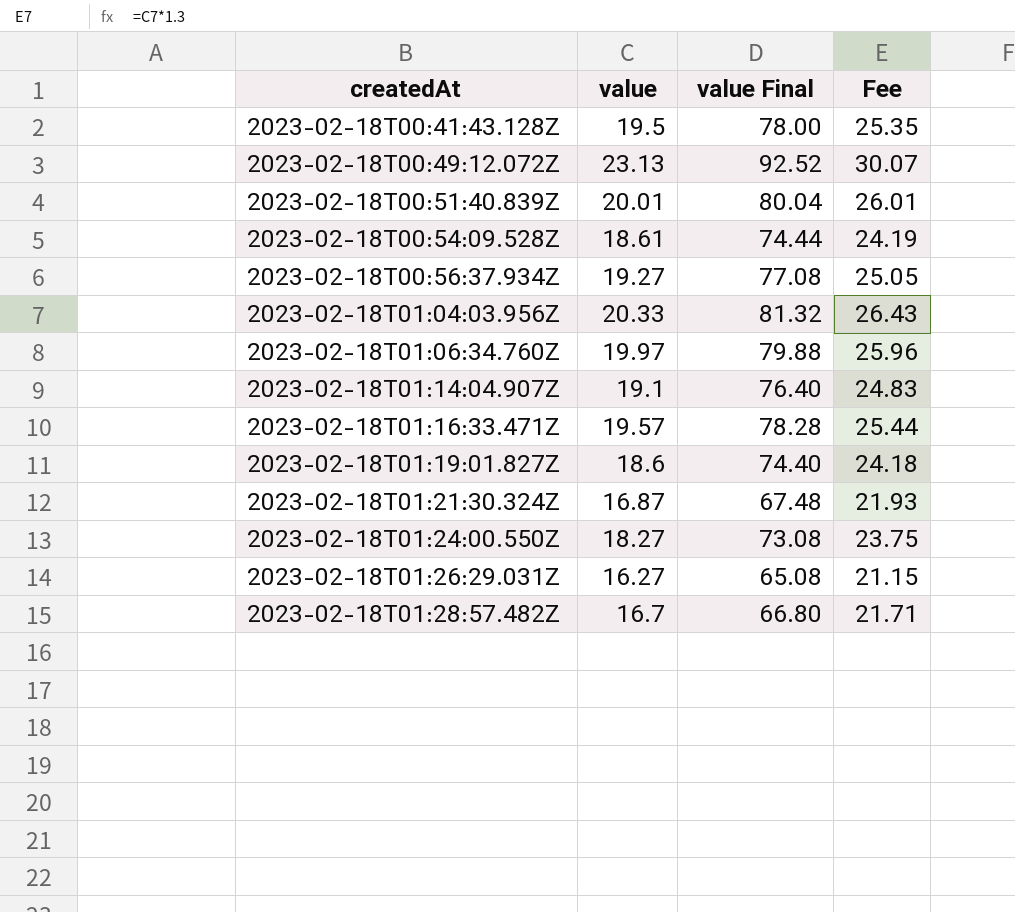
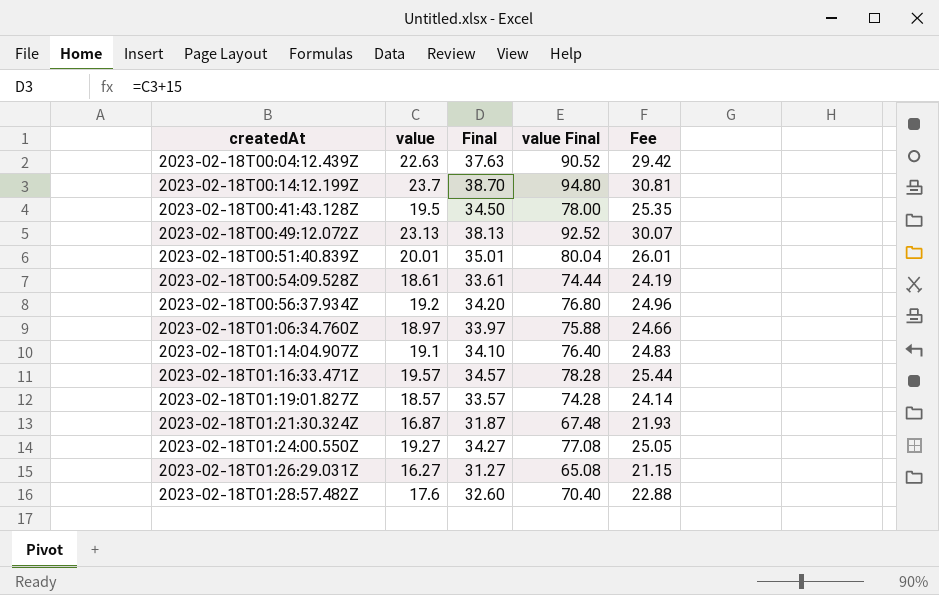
column Final | formula: none -> [value] + 15
row 2023-02-18T01:04:03.956Z: 20.33 | 81.32 | 26.43 -> none
row 2023-02-18T00:04:12.439Z: none -> 22.63 | 37.63 | 90.52 | 29.42
row 2023-02-18T00:14:12.199Z: none -> 23.7 | 38.70 | 94.80 | 30.81
2023-02-18T00:56:37.934Z | value: 19.27 -> 19.2
2023-02-18T00:56:37.934Z | value Final: 77.08 -> 76.80
2023-02-18T00:56:37.934Z | Fee: 25.05 -> 24.96
2023-02-18T01:06:34.760Z | value: 19.97 -> 18.97
2023-02-18T01:06:34.760Z | value Final: 79.88 -> 75.88
2023-02-18T01:06:34.760Z | Fee: 25.96 -> 24.66
2023-02-18T01:19:01.827Z | value: 18.6 -> 18.57
2023-02-18T01:19:01.827Z | value Final: 74.40 -> 74.28
2023-02-18T01:19:01.827Z | Fee: 24.18 -> 24.14
2023-02-18T01:24:00.550Z | value: 18.27 -> 19.27
2023-02-18T01:24:00.550Z | value Final: 73.08 -> 77.08
2023-02-18T01:24:00.550Z | Fee: 23.75 -> 25.05
2023-02-18T01:28:57.482Z | value: 16.7 -> 17.6
2023-02-18T01:28:57.482Z | value Final: 66.80 -> 70.40
2023-02-18T01:28:57.482Z | Fee: 21.71 -> 22.88

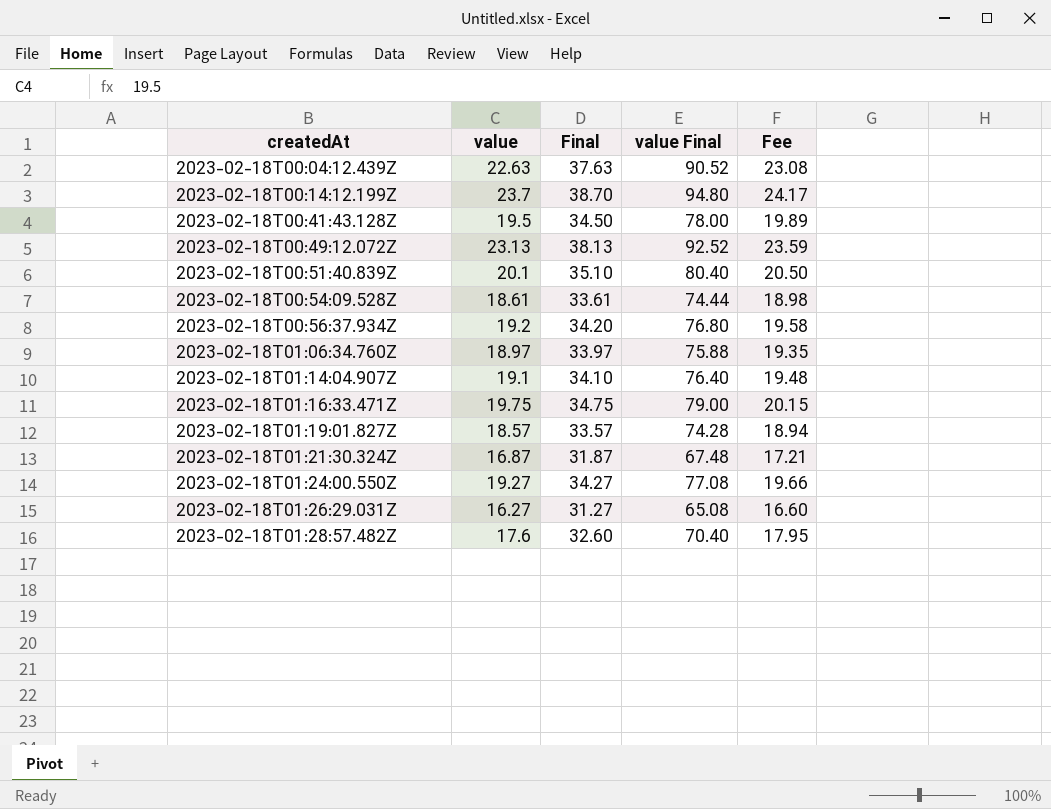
column Fee | formula: [value] * 1.3 -> [value] * 1.02
2023-02-18T00:51:40.839Z | value: 20.01 -> 20.1
2023-02-18T00:51:40.839Z | Final: 35.01 -> 35.10
2023-02-18T00:51:40.839Z | value Final: 80.04 -> 80.40
2023-02-18T01:16:33.471Z | value: 19.57 -> 19.75
2023-02-18T01:16:33.471Z | Final: 34.57 -> 34.75
2023-02-18T01:16:33.471Z | value Final: 78.28 -> 79.00

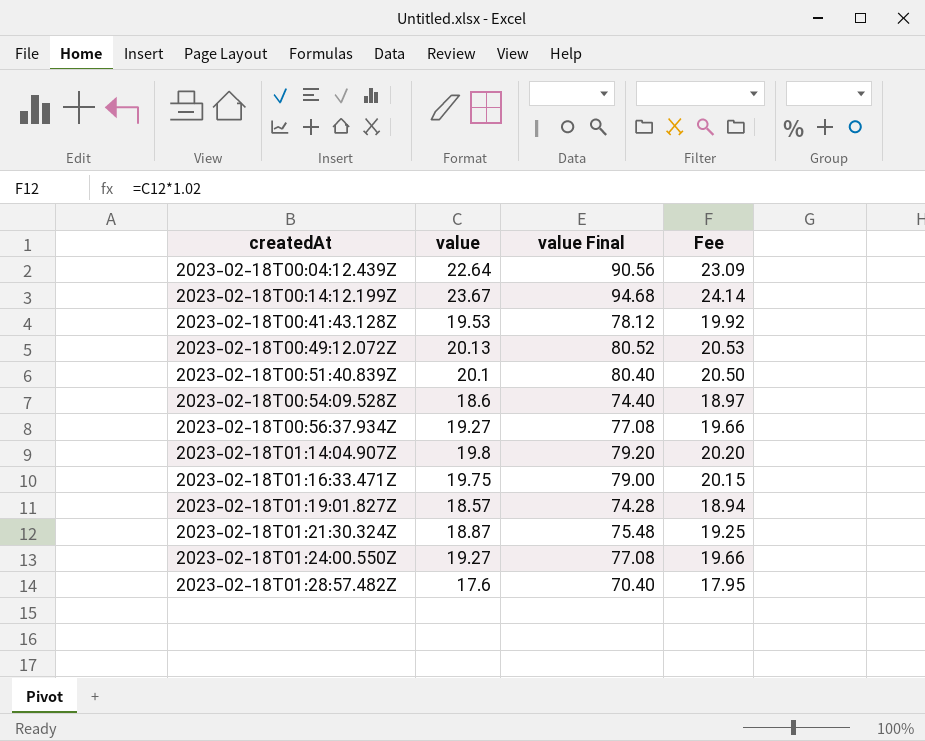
column Final | formula: [value] + 15 -> none
row 2023-02-18T01:06:34.760Z: 18.97 | 33.97 | 75.88 | 19.35 -> none
row 2023-02-18T01:26:29.031Z: 16.27 | 31.27 | 65.08 | 16.60 -> none
2023-02-18T00:04:12.439Z | value: 22.63 -> 22.64
2023-02-18T00:04:12.439Z | value Final: 90.52 -> 90.56
2023-02-18T00:04:12.439Z | Fee: 23.08 -> 23.09
2023-02-18T00:14:12.199Z | value: 23.7 -> 23.67
2023-02-18T00:14:12.199Z | value Final: 94.80 -> 94.68
2023-02-18T00:14:12.199Z | Fee: 24.17 -> 24.14
2023-02-18T00:41:43.128Z | value: 19.5 -> 19.53
2023-02-18T00:41:43.128Z | value Final: 78.00 -> 78.12
2023-02-18T00:41:43.128Z | Fee: 19.89 -> 19.92
2023-02-18T00:49:12.072Z | value: 23.13 -> 20.13
2023-02-18T00:49:12.072Z | value Final: 92.52 -> 80.52
2023-02-18T00:49:12.072Z | Fee: 23.59 -> 20.53
2023-02-18T00:54:09.528Z | value: 18.61 -> 18.6
2023-02-18T00:54:09.528Z | value Final: 74.44 -> 74.40
2023-02-18T00:54:09.528Z | Fee: 18.98 -> 18.97
2023-02-18T00:56:37.934Z | value: 19.2 -> 19.27
2023-02-18T00:56:37.934Z | value Final: 76.80 -> 77.08
2023-02-18T00:56:37.934Z | Fee: 19.58 -> 19.66
2023-02-18T01:14:04.907Z | value: 19.1 -> 19.8
2023-02-18T01:14:04.907Z | value Final: 76.40 -> 79.20
2023-02-18T01:14:04.907Z | Fee: 19.48 -> 20.20
2023-02-18T01:21:30.324Z | value: 16.87 -> 18.87
2023-02-18T01:21:30.324Z | value Final: 67.48 -> 75.48
2023-02-18T01:21:30.324Z | Fee: 17.21 -> 19.25

